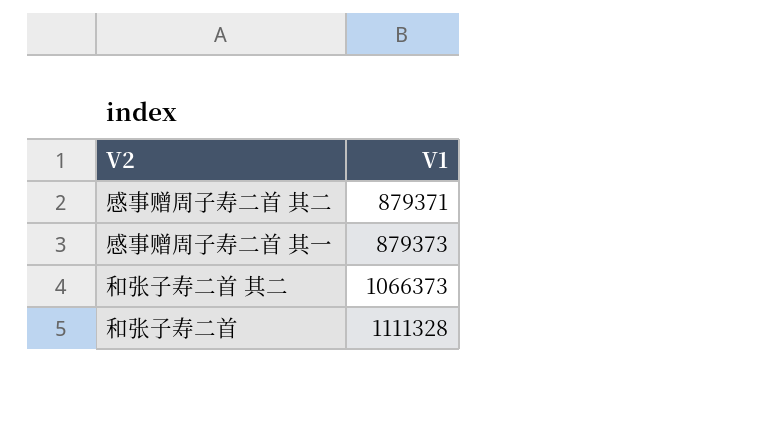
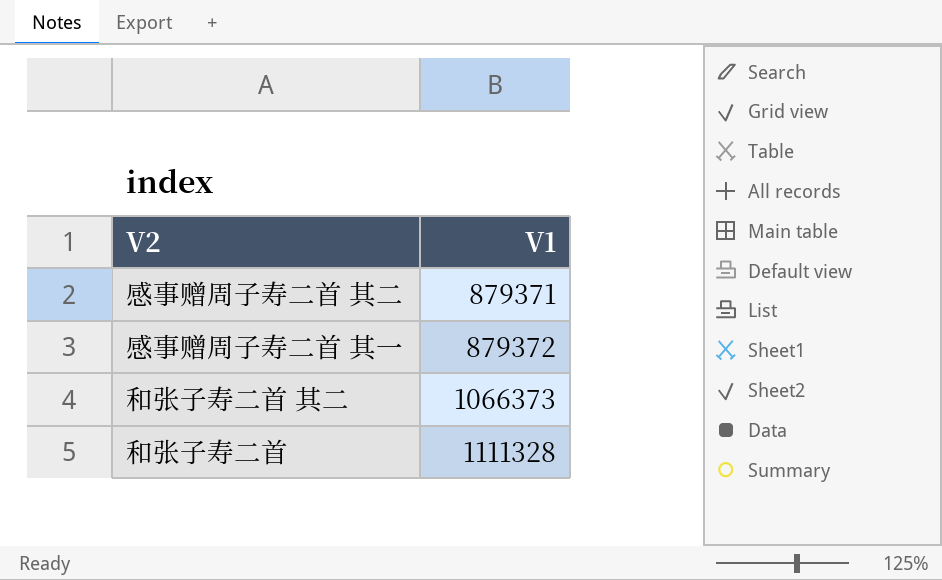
感事赠周子寿二首 其一 | V1: 879373 -> 879372

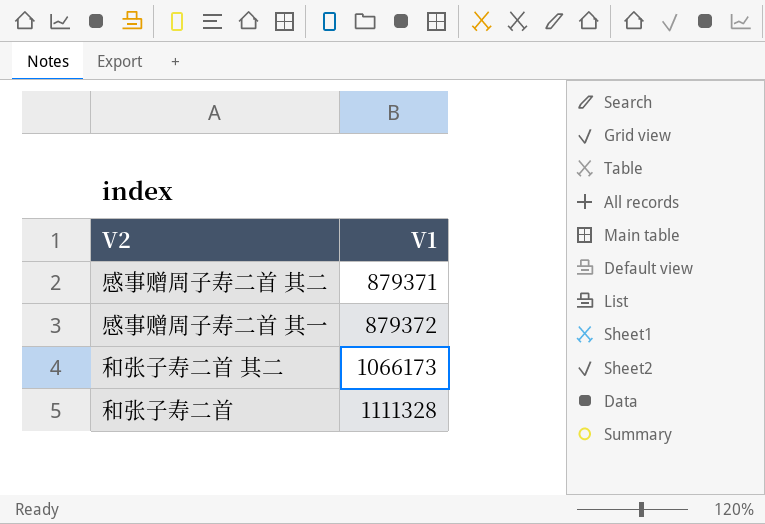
和张子寿二首 其二 | V1: 1066373 -> 1066173

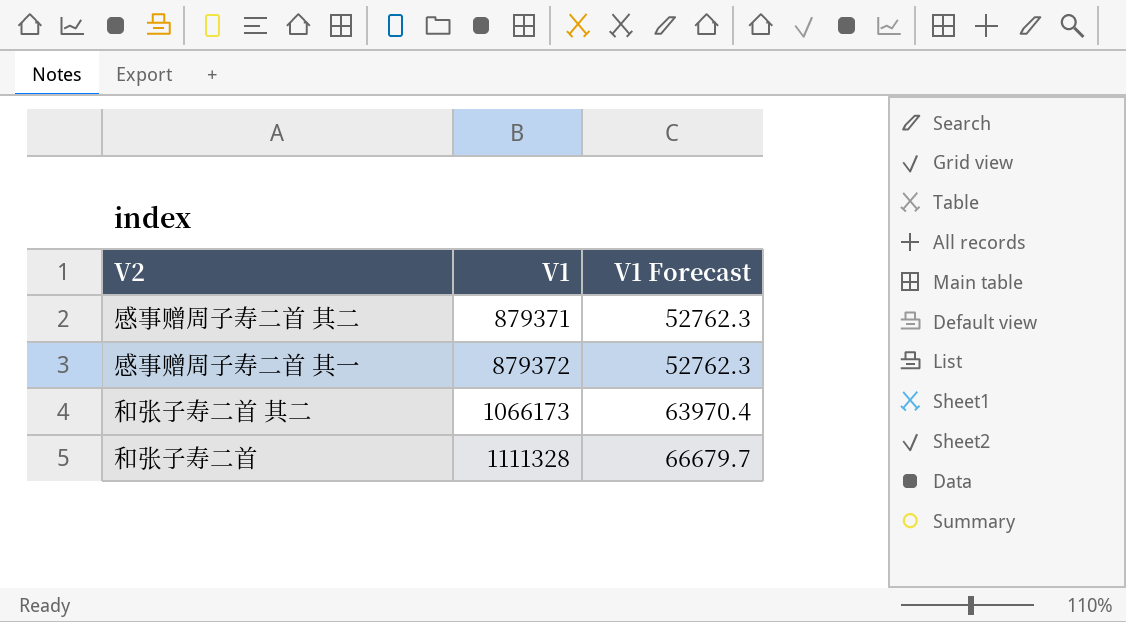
column V1 Forecast | formula: none -> [V1] * 0.06

